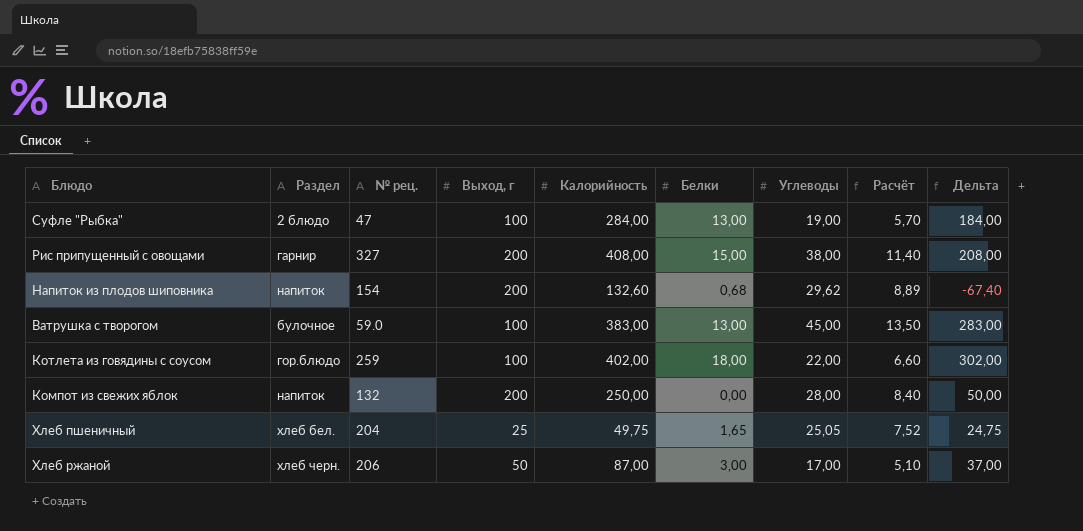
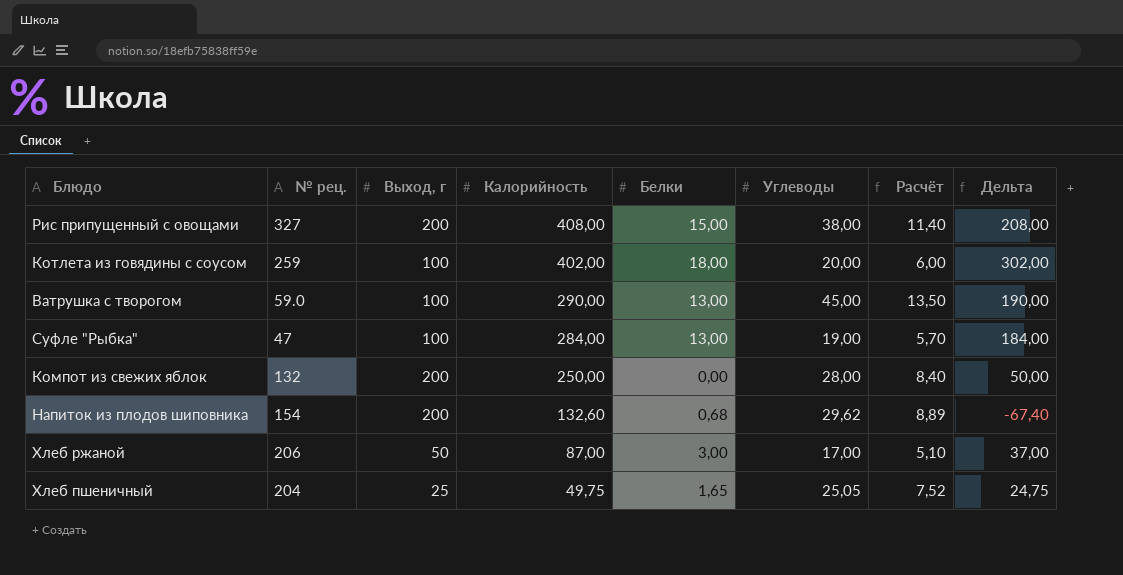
row order: none -> Калорийность descending
column Раздел | position: 2 -> none
Котлета из говядины с соусом | Углеводы: 22,00 -> 20,00
Котлета из говядины с соусом | Расчёт: 6,60 -> 6,00
Ватрушка с творогом | Калорийность: 383,00 -> 290,00
Ватрушка с творогом | Дельта: 283,00 -> 190,00

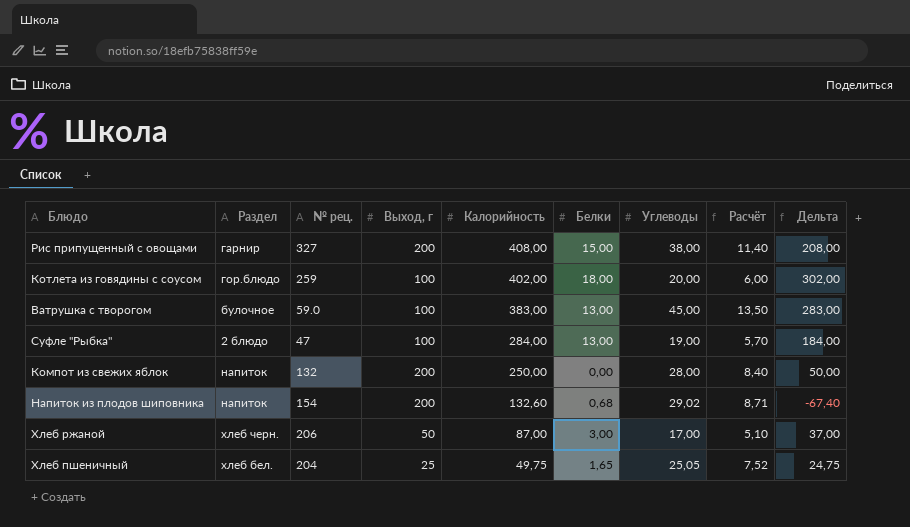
column Раздел | position: none -> 2
Ватрушка с творогом | Калорийность: 290,00 -> 383,00
Ватрушка с творогом | Дельта: 190,00 -> 283,00
Напиток из плодов шиповника | Углеводы: 29,62 -> 29,02
Напиток из плодов шиповника | Расчёт: 8,89 -> 8,71

